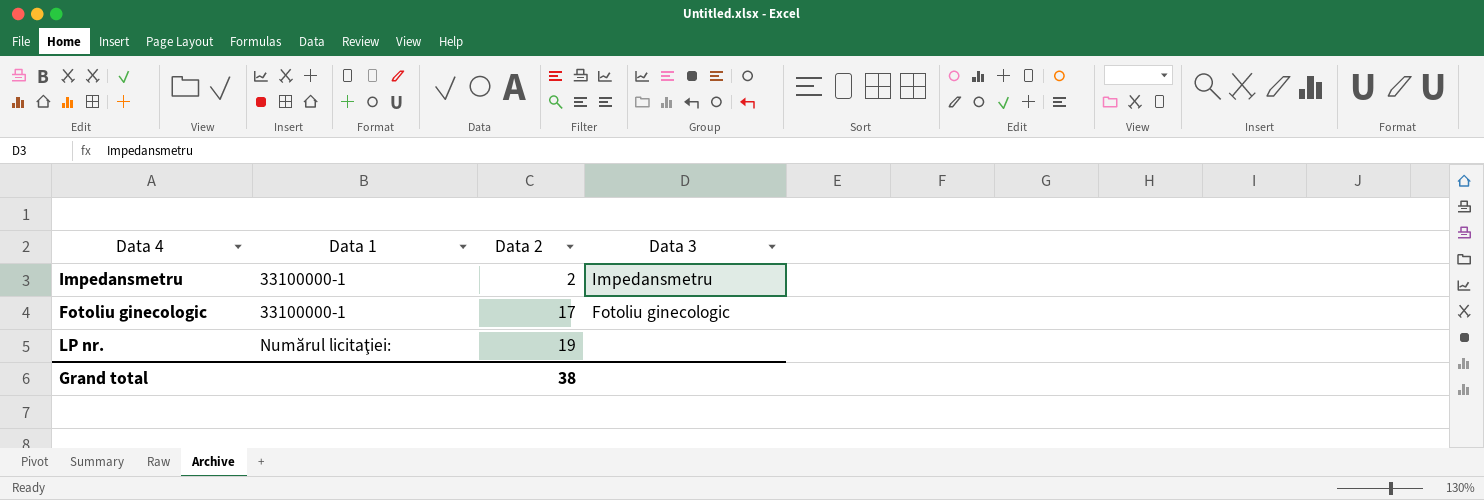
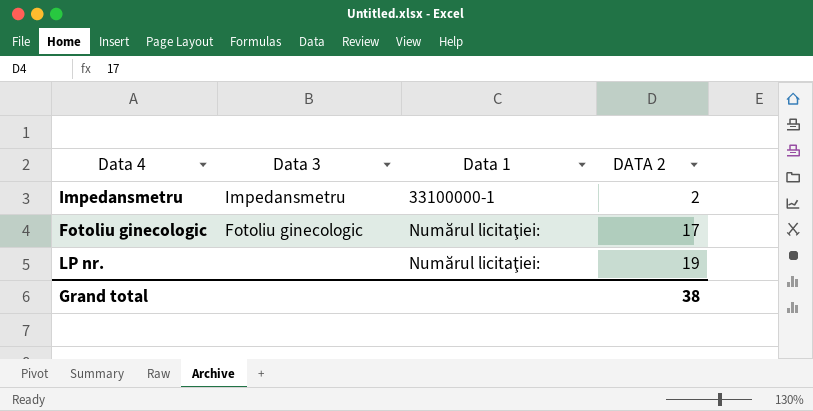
column Data 3 | position: 4 -> 2
column name: Data 2 -> DATA 2
Fotoliu ginecologic | Data 1: 33100000-1 -> Numărul licitaţiei:

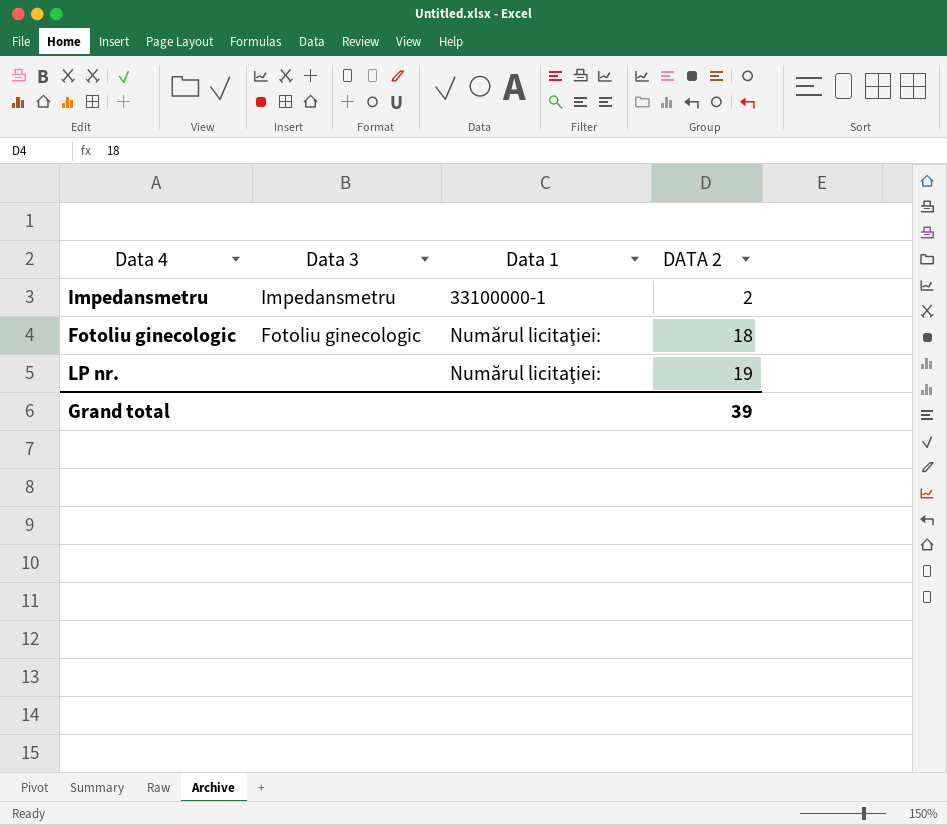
Fotoliu ginecologic | DATA 2: 17 -> 18
Grand total | DATA 2: 38 -> 39

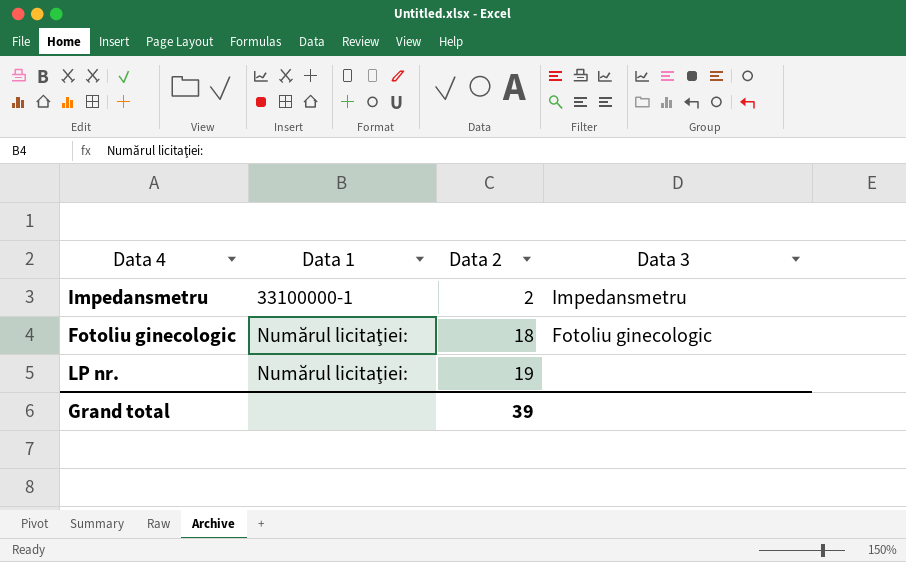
column name: DATA 2 -> Data 2
column Data 3 | position: 2 -> 4

